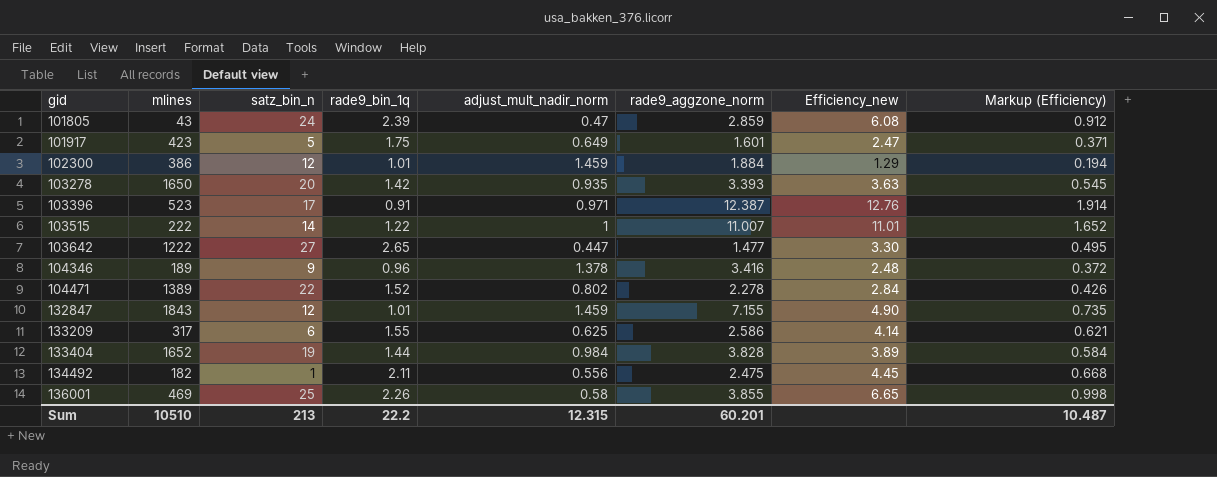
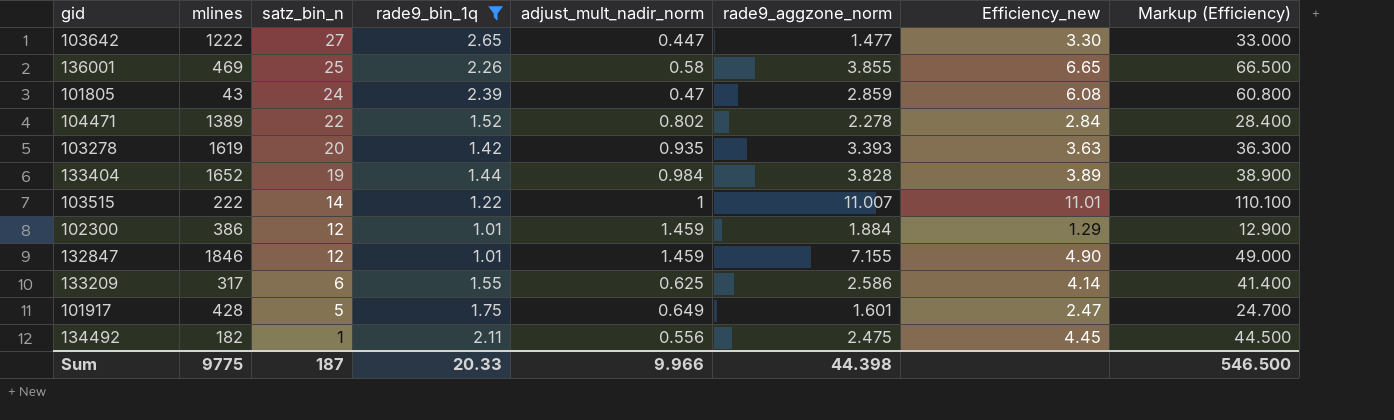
filter: none -> rade9_bin_1q >= 1.01
row order: gid ascending -> satz_bin_n descending
column Markup (Efficiency) | formula: [Efficiency_new] * 0.15 -> [Efficiency_new] * 10
103278 | mlines: 1650 -> 1619
132847 | mlines: 1843 -> 1846
101917 | mlines: 423 -> 428
Sum | mlines: 10510 -> 9775
Sum | satz_bin_n: 213 -> 187
Sum | rade9_bin_1q: 22.2 -> 20.33
Sum | adjust_mult_nadir_norm: 12.315 -> 9.966
Sum | rade9_aggzone_norm: 60.201 -> 44.398
Sum | Markup (Efficiency): 10.487 -> 546.500

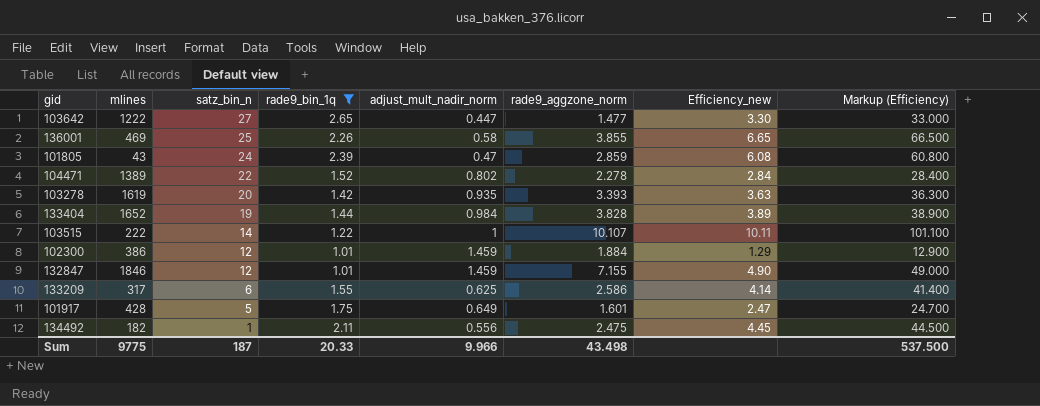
103515 | rade9_aggzone_norm: 11.007 -> 10.107
103515 | Efficiency_new: 11.01 -> 10.11
103515 | Markup (Efficiency): 110.100 -> 101.100
Sum | rade9_aggzone_norm: 44.398 -> 43.498
Sum | Markup (Efficiency): 546.500 -> 537.500

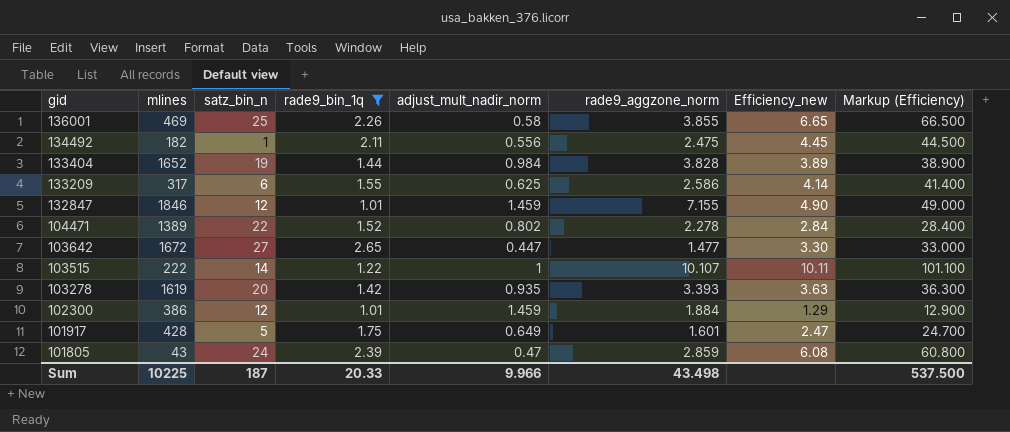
row order: satz_bin_n descending -> gid descending
103642 | mlines: 1222 -> 1672
Sum | mlines: 9775 -> 10225

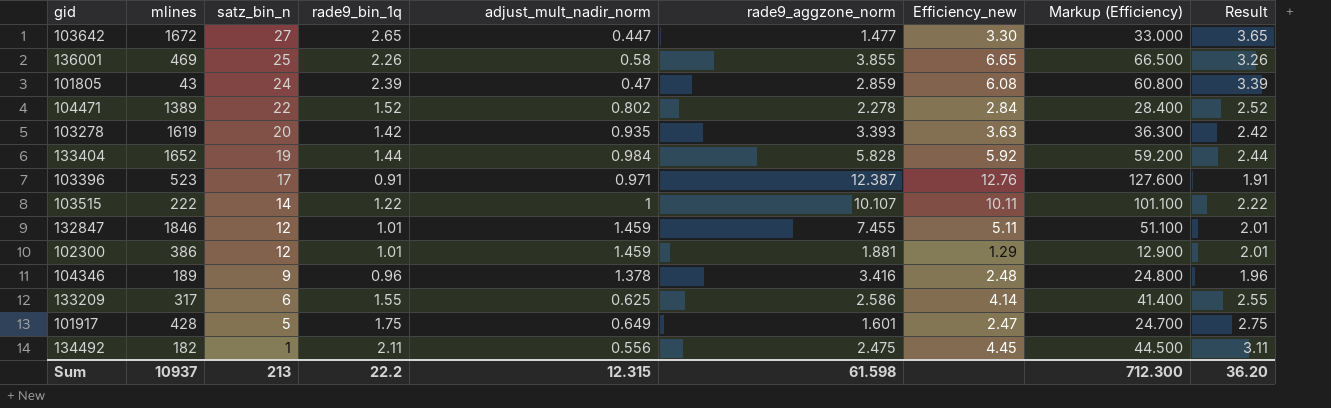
filter: rade9_bin_1q >= 1.01 -> none
row order: gid descending -> satz_bin_n descending
column Result | formula: none -> [rade9_bin_1q] + 1
133404 | rade9_aggzone_norm: 3.828 -> 5.828
133404 | Efficiency_new: 3.89 -> 5.92
133404 | Markup (Efficiency): 38.900 -> 59.200
132847 | rade9_aggzone_norm: 7.155 -> 7.455
132847 | Efficiency_new: 4.90 -> 5.11
132847 | Markup (Efficiency): 49.000 -> 51.100
102300 | rade9_aggzone_norm: 1.884 -> 1.881
Sum | mlines: 10225 -> 10937
Sum | satz_bin_n: 187 -> 213
Sum | rade9_bin_1q: 20.33 -> 22.2
Sum | adjust_mult_nadir_norm: 9.966 -> 12.315
Sum | rade9_aggzone_norm: 43.498 -> 61.598
Sum | Markup (Efficiency): 537.500 -> 712.300

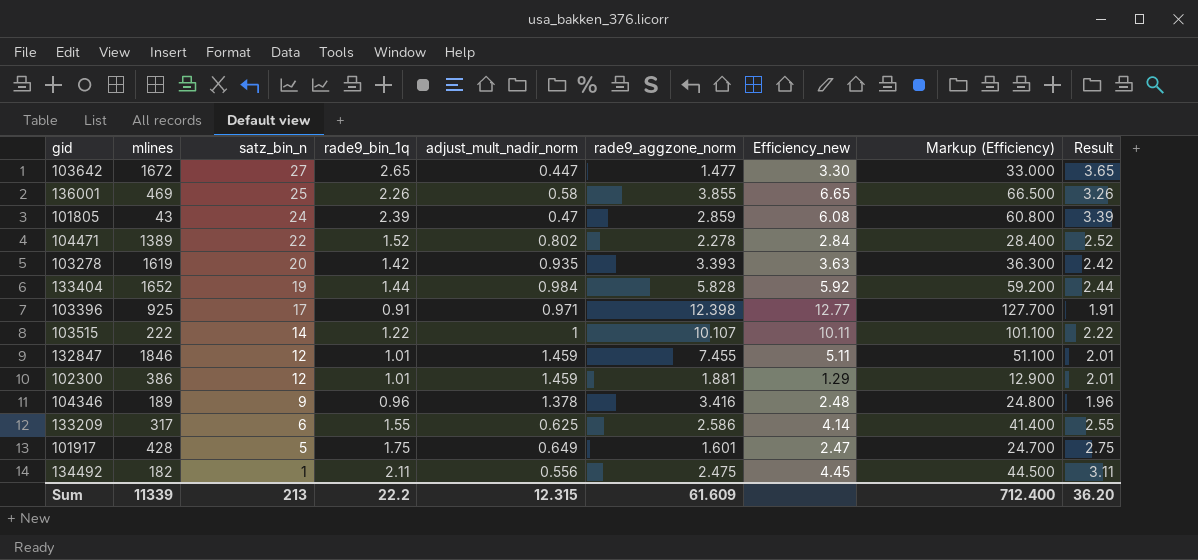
103396 | mlines: 523 -> 925
103396 | rade9_aggzone_norm: 12.387 -> 12.398
103396 | Efficiency_new: 12.76 -> 12.77
103396 | Markup (Efficiency): 127.600 -> 127.700
Sum | mlines: 10937 -> 11339
Sum | rade9_aggzone_norm: 61.598 -> 61.609
Sum | Markup (Efficiency): 712.300 -> 712.400

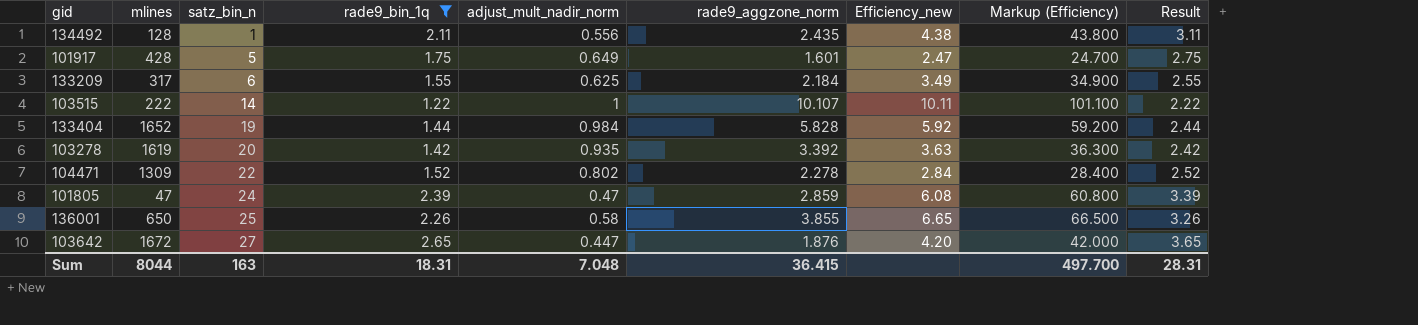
filter: none -> rade9_bin_1q >= 1.22
row order: satz_bin_n descending -> satz_bin_n ascending
134492 | mlines: 182 -> 128
134492 | rade9_aggzone_norm: 2.475 -> 2.435
134492 | Efficiency_new: 4.45 -> 4.38
134492 | Markup (Efficiency): 44.500 -> 43.800
133209 | rade9_aggzone_norm: 2.586 -> 2.184
133209 | Efficiency_new: 4.14 -> 3.49
133209 | Markup (Efficiency): 41.400 -> 34.900
103278 | rade9_aggzone_norm: 3.393 -> 3.392
104471 | mlines: 1389 -> 1309
101805 | mlines: 43 -> 47
136001 | mlines: 469 -> 650
103642 | rade9_aggzone_norm: 1.477 -> 1.876
103642 | Efficiency_new: 3.30 -> 4.20
103642 | Markup (Efficiency): 33.000 -> 42.000
Sum | mlines: 11339 -> 8044
Sum | satz_bin_n: 213 -> 163
Sum | rade9_bin_1q: 22.2 -> 18.31
Sum | adjust_mult_nadir_norm: 12.315 -> 7.048
Sum | rade9_aggzone_norm: 61.609 -> 36.415
Sum | Markup (Efficiency): 712.400 -> 497.700
Sum | Result: 36.20 -> 28.31

